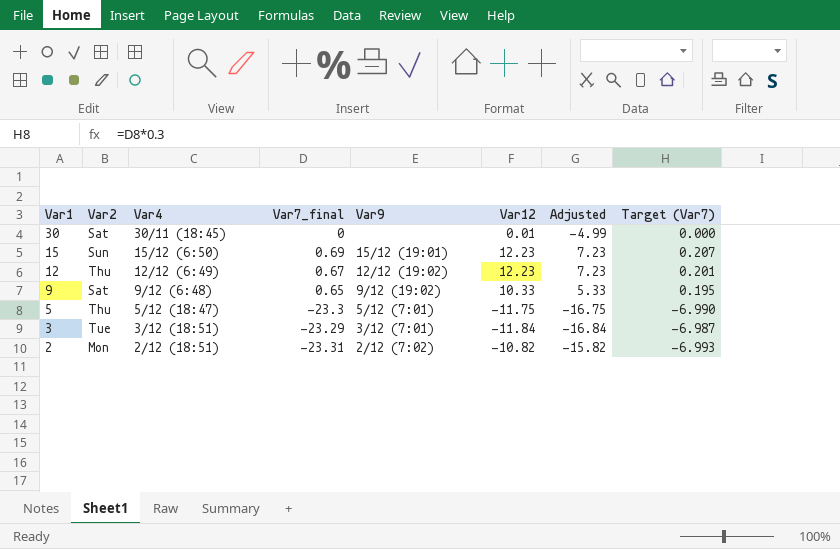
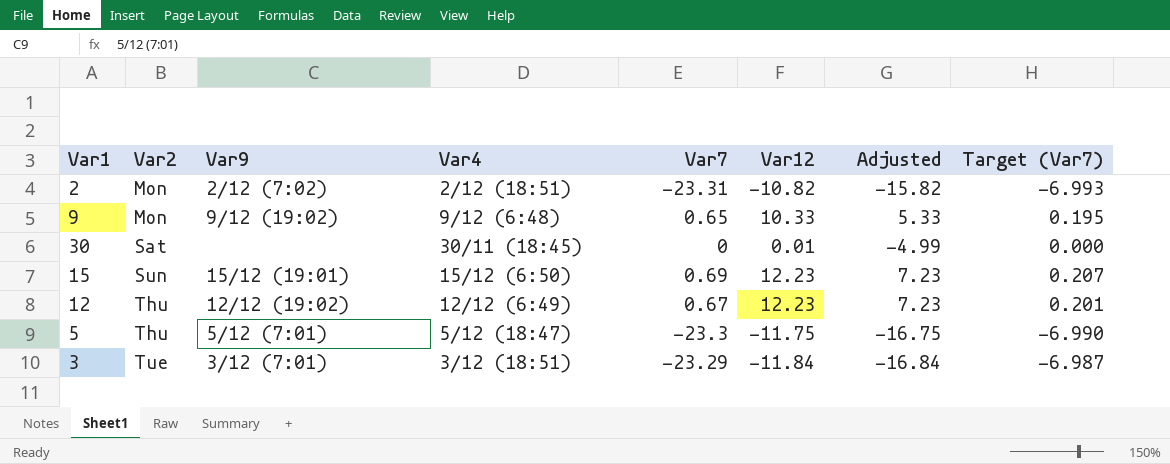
row order: Var1 descending -> Var2 ascending
column Var9 | position: 5 -> 3
column name: Var7_final -> Var7
9 | Var2: Sat -> Mon

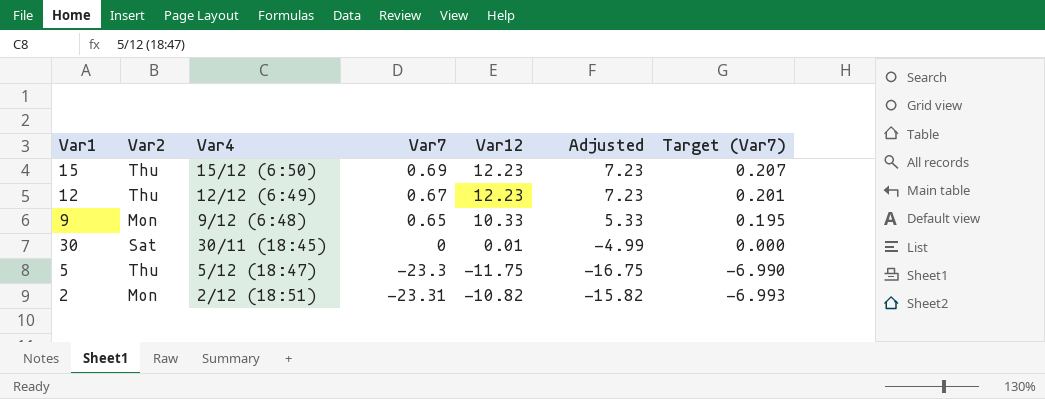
row order: Var2 ascending -> Var7 descending
column Var9 | position: 3 -> none
row 3: Tue | 3/12 (7:01) | 3/12 (18:51) | -23.29 | -11.84 | -16.84 | -6.987 -> none
15 | Var2: Sun -> Thu

